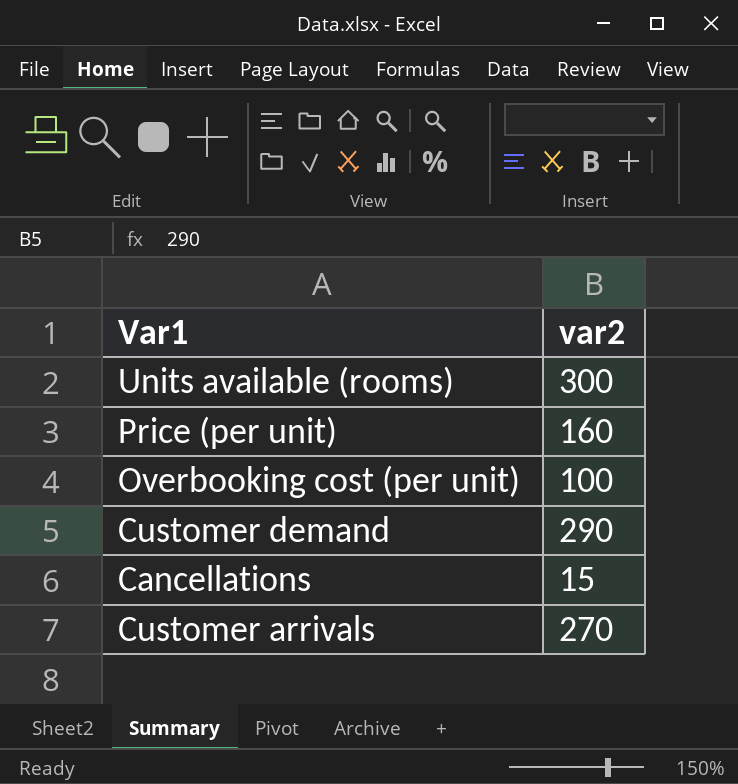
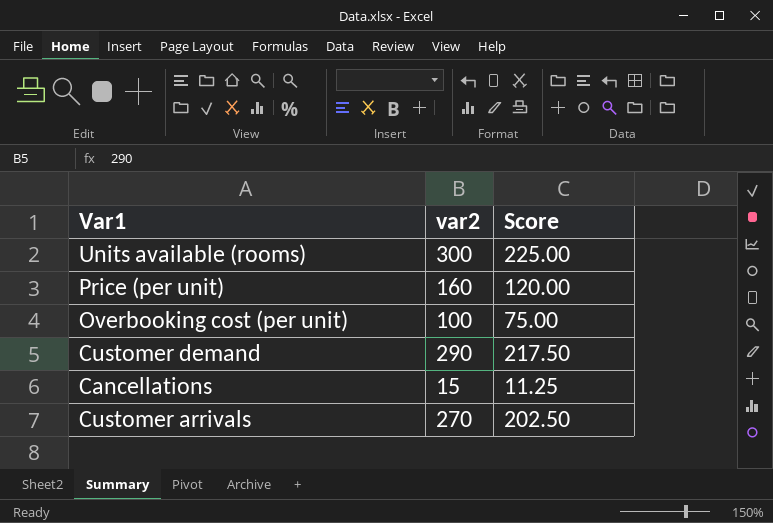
column Score | formula: none -> [var2] * 0.75

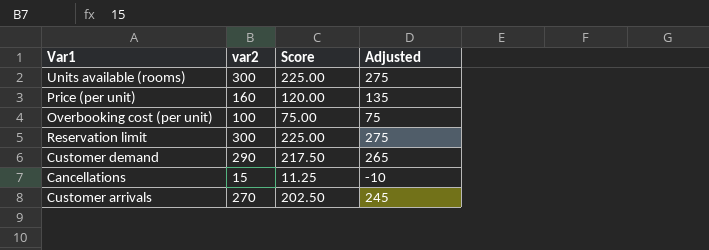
column Adjusted | formula: none -> [var2] - 25
row Reservation limit: none -> 300 | 225.00 | 275

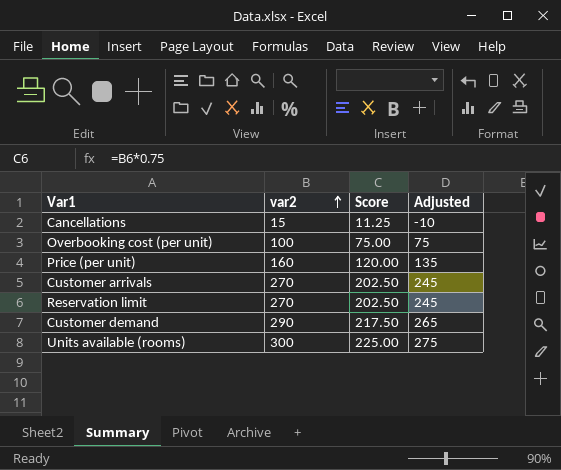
row order: none -> var2 ascending
Reservation limit | var2: 300 -> 270
Reservation limit | Score: 225.00 -> 202.50
Reservation limit | Adjusted: 275 -> 245

